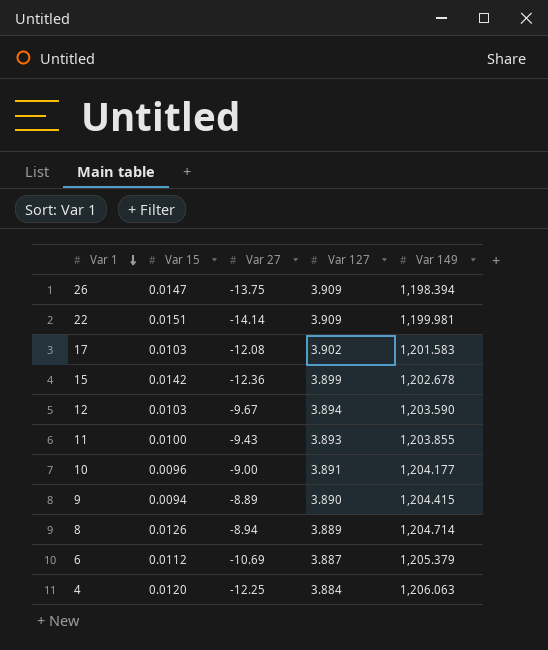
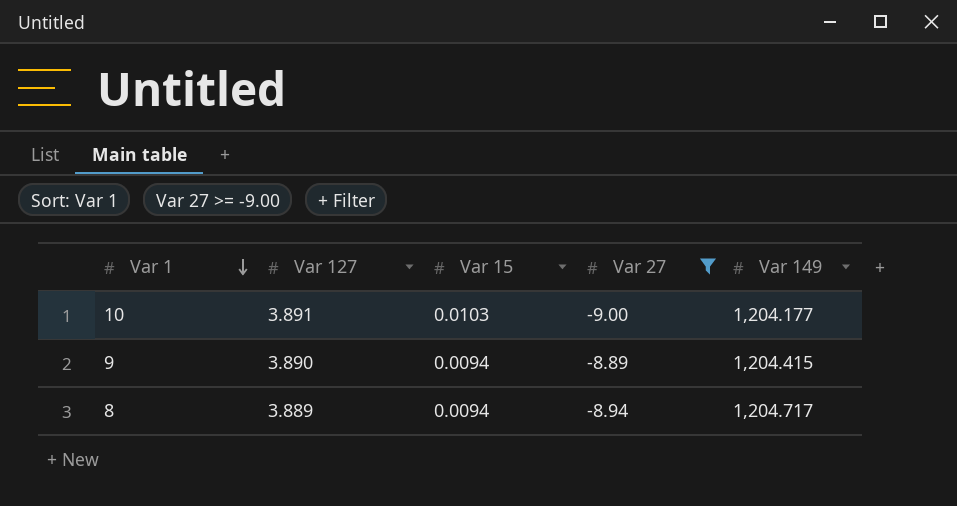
filter: none -> Var 27 >= -9.00
column Var 127 | position: 4 -> 2
10 | Var 15: 0.0096 -> 0.0103
8 | Var 15: 0.0126 -> 0.0094
8 | Var 149: 1,204.714 -> 1,204.717

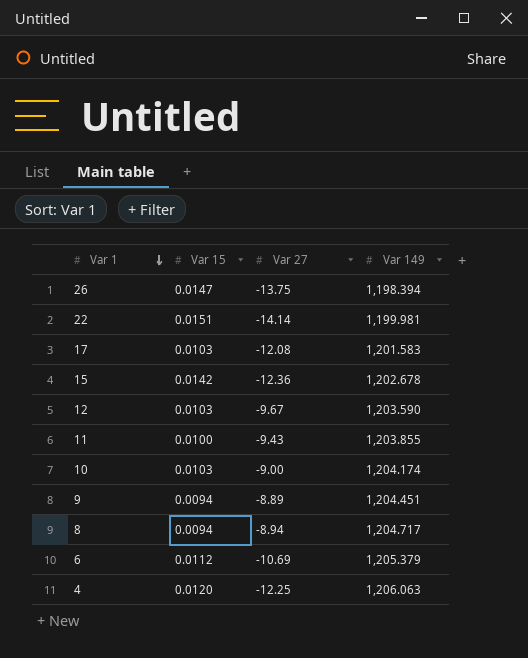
filter: Var 27 >= -9.00 -> none
column Var 127 | position: 2 -> none
10 | Var 149: 1,204.177 -> 1,204.174
9 | Var 149: 1,204.415 -> 1,204.451

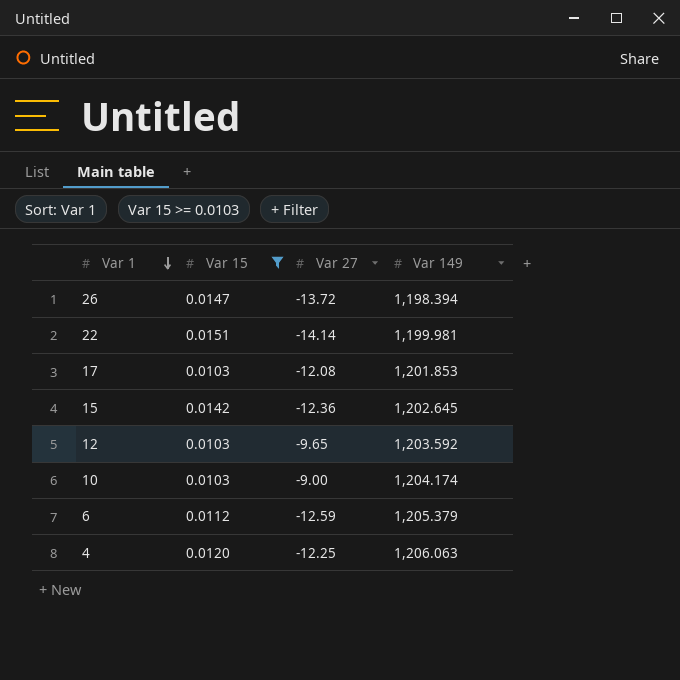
filter: none -> Var 15 >= 0.0103
26 | Var 27: -13.75 -> -13.72
17 | Var 149: 1,201.583 -> 1,201.853
15 | Var 149: 1,202.678 -> 1,202.645
12 | Var 27: -9.67 -> -9.65
12 | Var 149: 1,203.590 -> 1,203.592
6 | Var 27: -10.69 -> -12.59

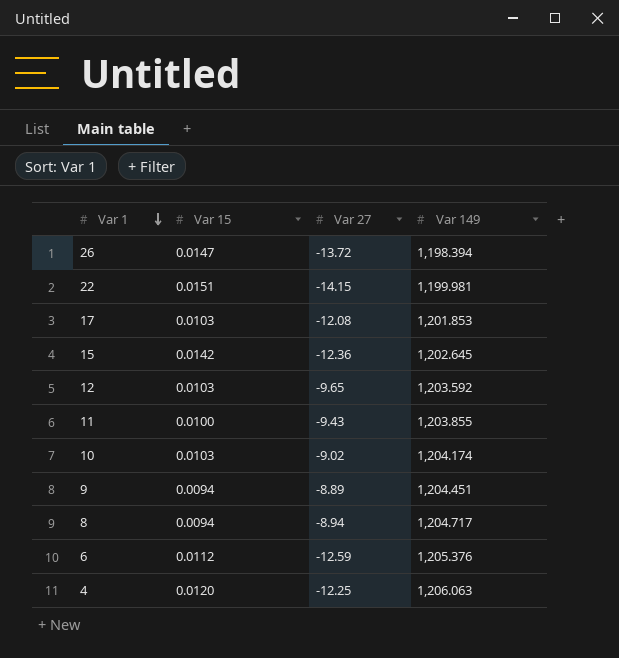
filter: Var 15 >= 0.0103 -> none
22 | Var 27: -14.14 -> -14.15
10 | Var 27: -9.00 -> -9.02
6 | Var 149: 1,205.379 -> 1,205.376

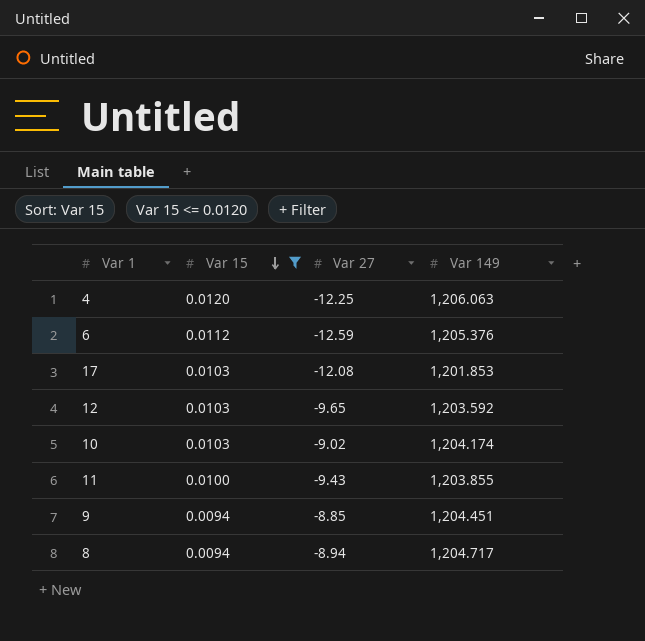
filter: none -> Var 15 <= 0.0120
row order: Var 1 descending -> Var 15 descending
9 | Var 27: -8.89 -> -8.85

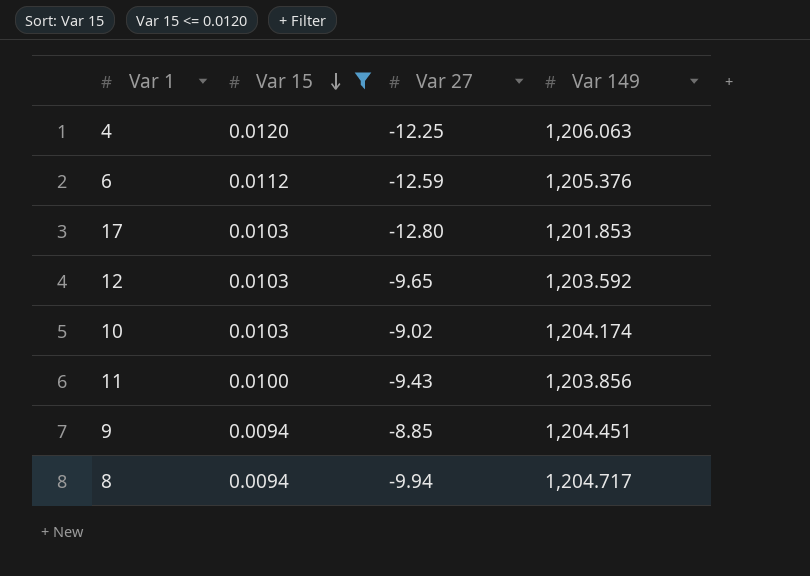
17 | Var 27: -12.08 -> -12.80
11 | Var 149: 1,203.855 -> 1,203.856
8 | Var 27: -8.94 -> -9.94

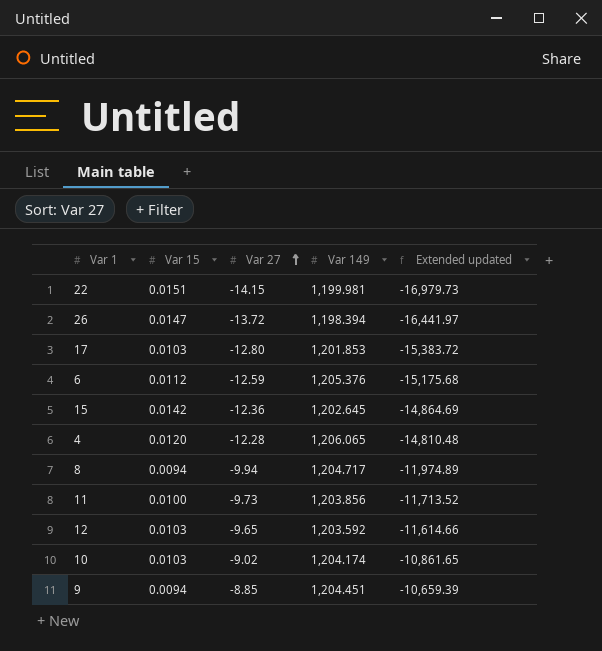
filter: Var 15 <= 0.0120 -> none
row order: Var 15 descending -> Var 27 ascending
column Extended updated | formula: none -> [Var 27] * [Var 149]
4 | Var 27: -12.25 -> -12.28
4 | Var 149: 1,206.063 -> 1,206.065
11 | Var 27: -9.43 -> -9.73

